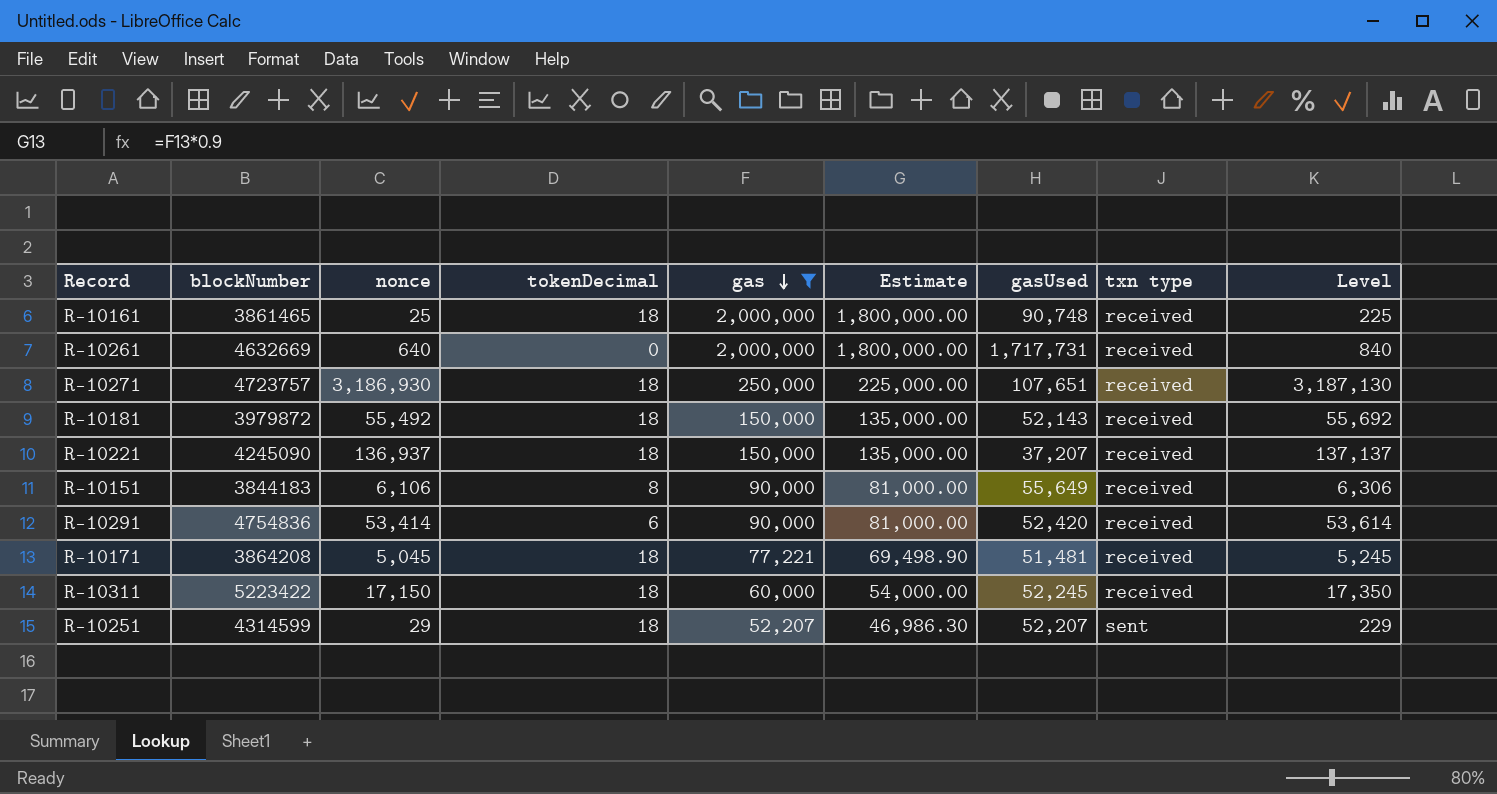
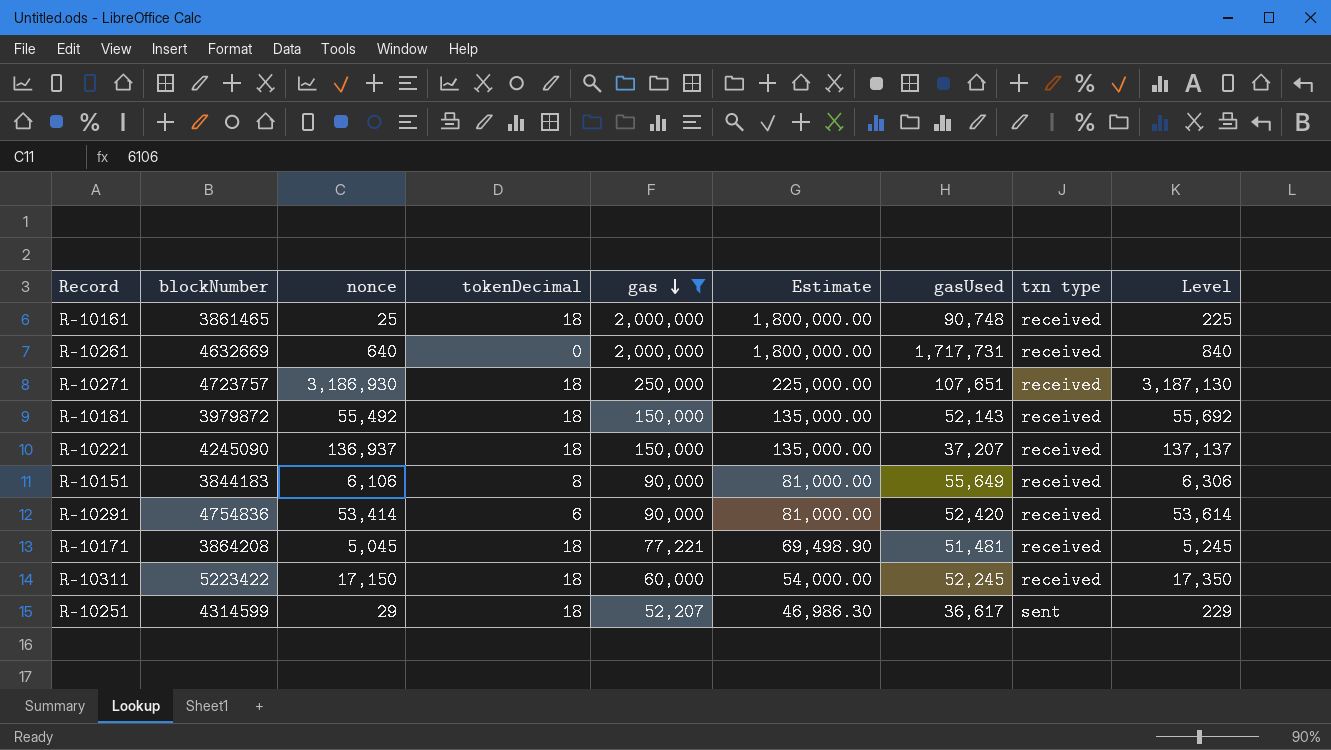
R-10251 | gasUsed: 52,207 -> 36,617

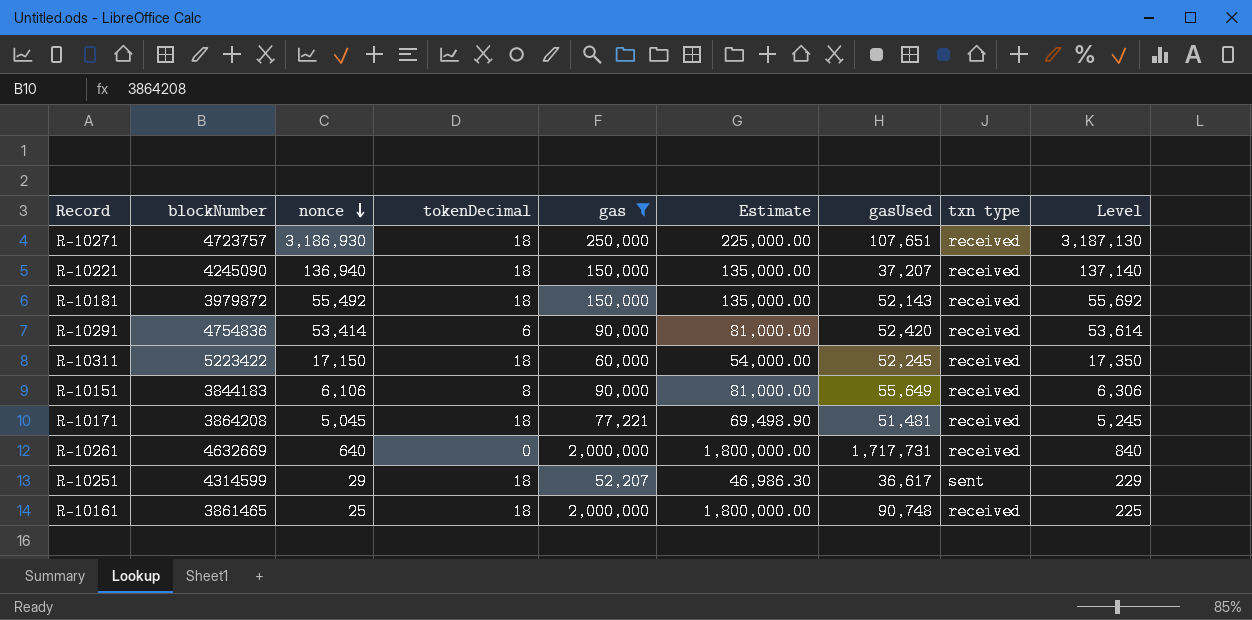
row order: gas descending -> nonce descending
R-10221 | nonce: 136,937 -> 136,940
R-10221 | Level: 137,137 -> 137,140

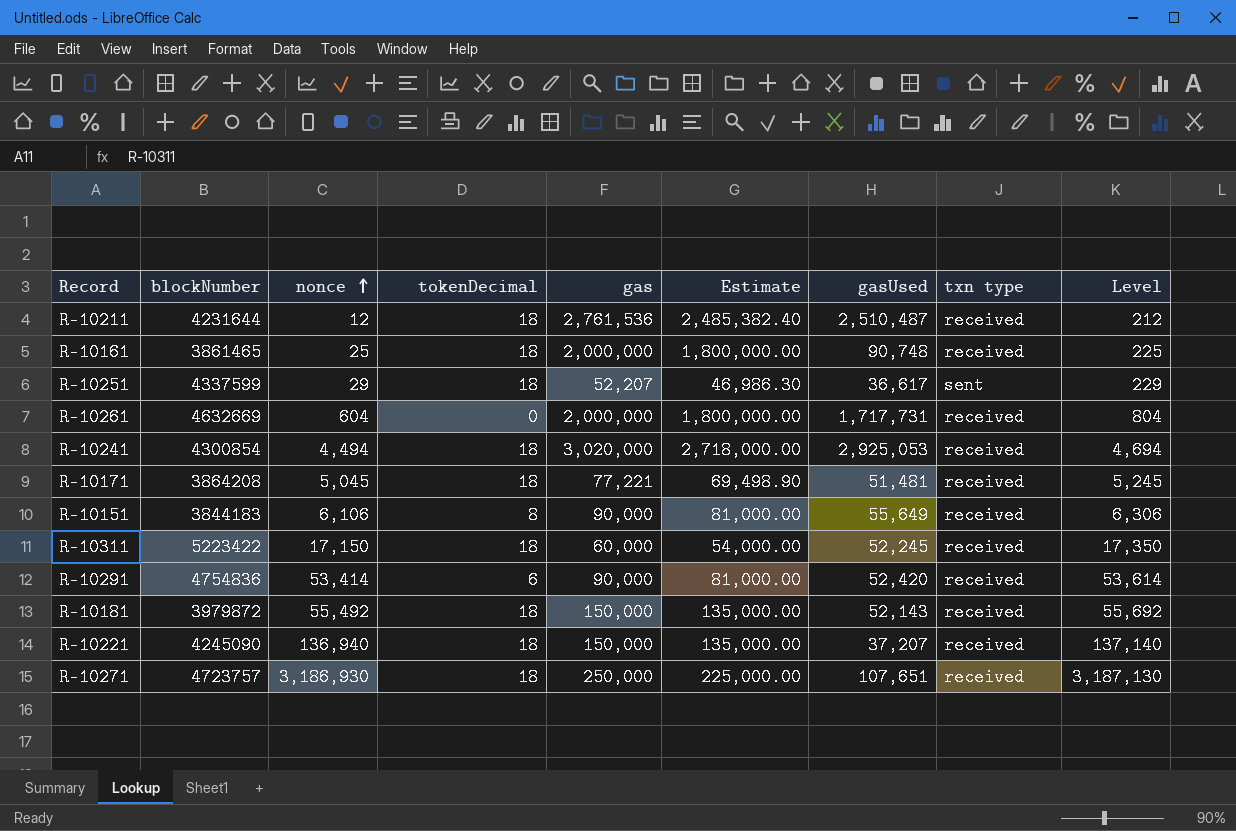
filter: gas <= 2,000,000 -> none
row order: nonce descending -> nonce ascending
R-10251 | blockNumber: 4314599 -> 4337599
R-10261 | nonce: 640 -> 604
R-10261 | Level: 840 -> 804

